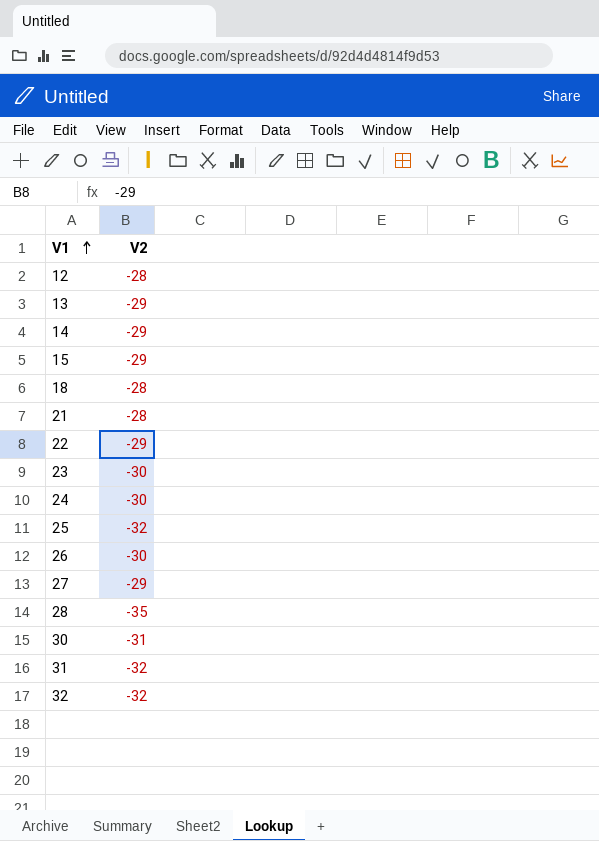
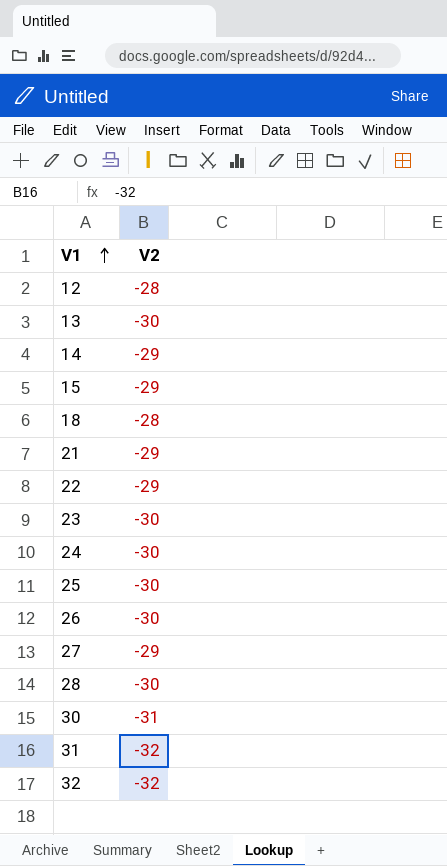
13 | V2: -29 -> -30
21 | V2: -28 -> -29
25 | V2: -32 -> -30
28 | V2: -35 -> -30

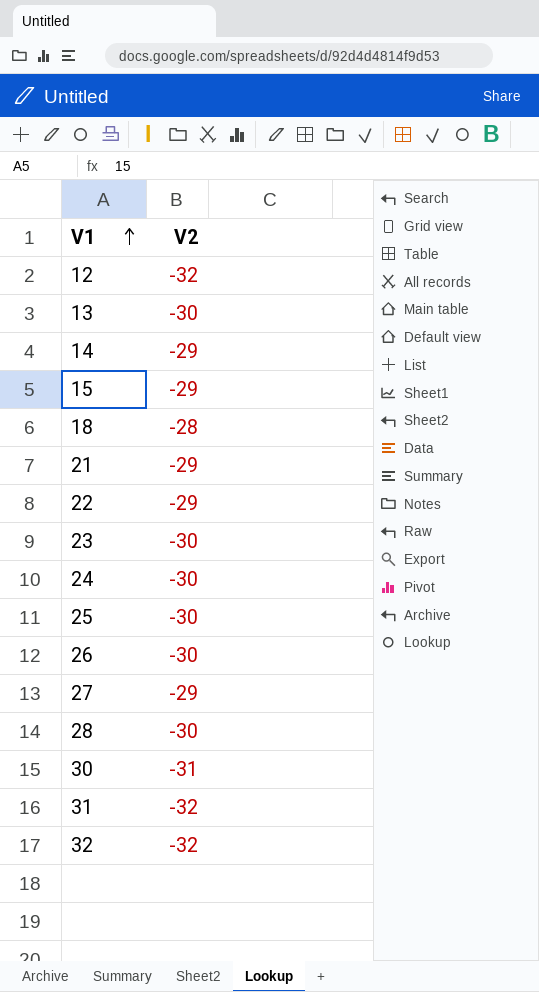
12 | V2: -28 -> -32

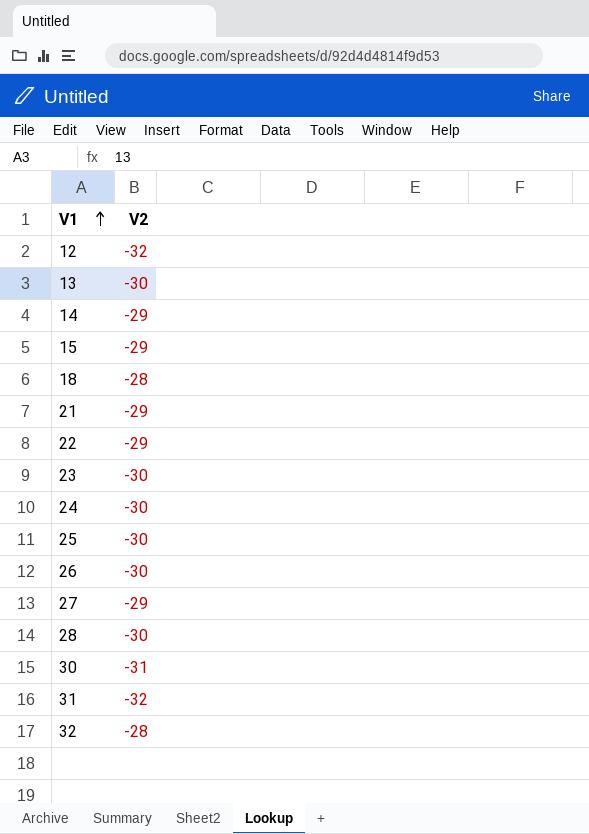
32 | V2: -32 -> -28

